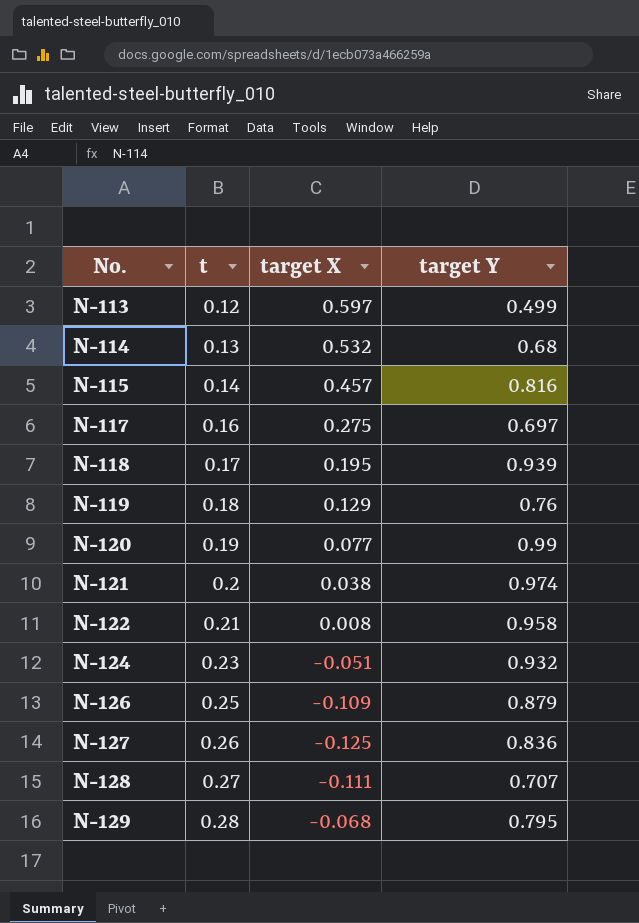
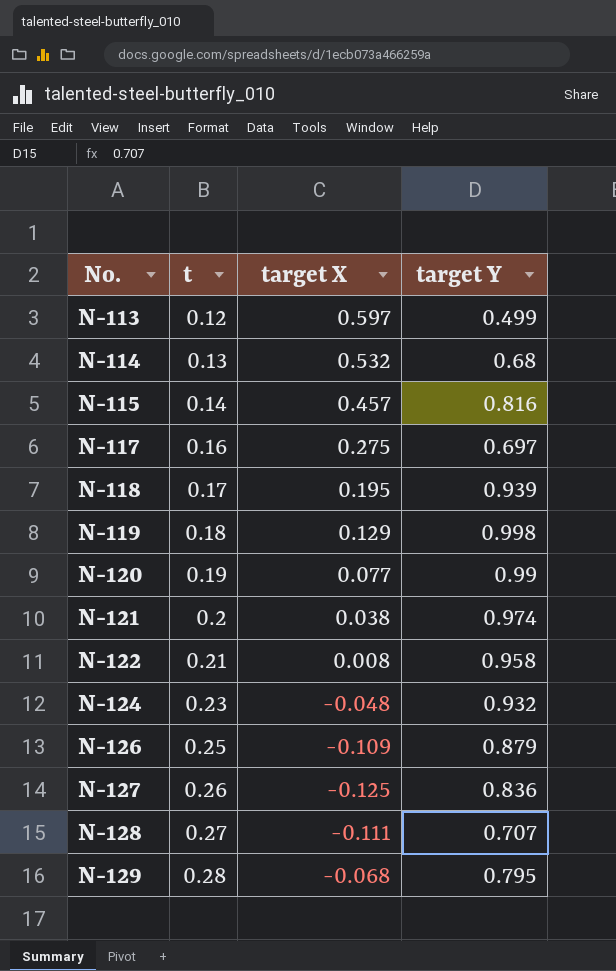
N-119 | target Y: 0.76 -> 0.998
N-124 | target X: -0.051 -> -0.048

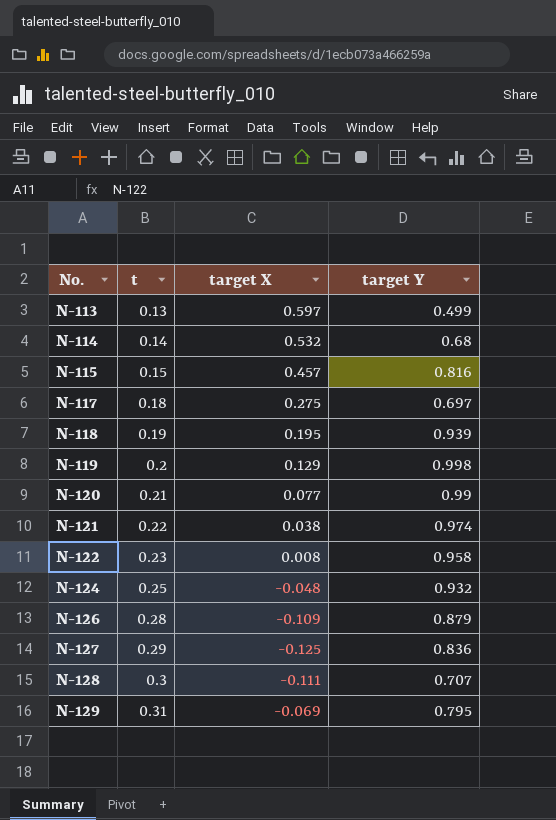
N-113 | t: 0.12 -> 0.13
N-114 | t: 0.13 -> 0.14
N-115 | t: 0.14 -> 0.15
N-117 | t: 0.16 -> 0.18
N-118 | t: 0.17 -> 0.19
N-119 | t: 0.18 -> 0.2
N-120 | t: 0.19 -> 0.21
N-121 | t: 0.2 -> 0.22
N-122 | t: 0.21 -> 0.23
N-124 | t: 0.23 -> 0.25
N-126 | t: 0.25 -> 0.28
N-127 | t: 0.26 -> 0.29
N-128 | t: 0.27 -> 0.3
N-129 | t: 0.28 -> 0.31
N-129 | target X: -0.068 -> -0.069

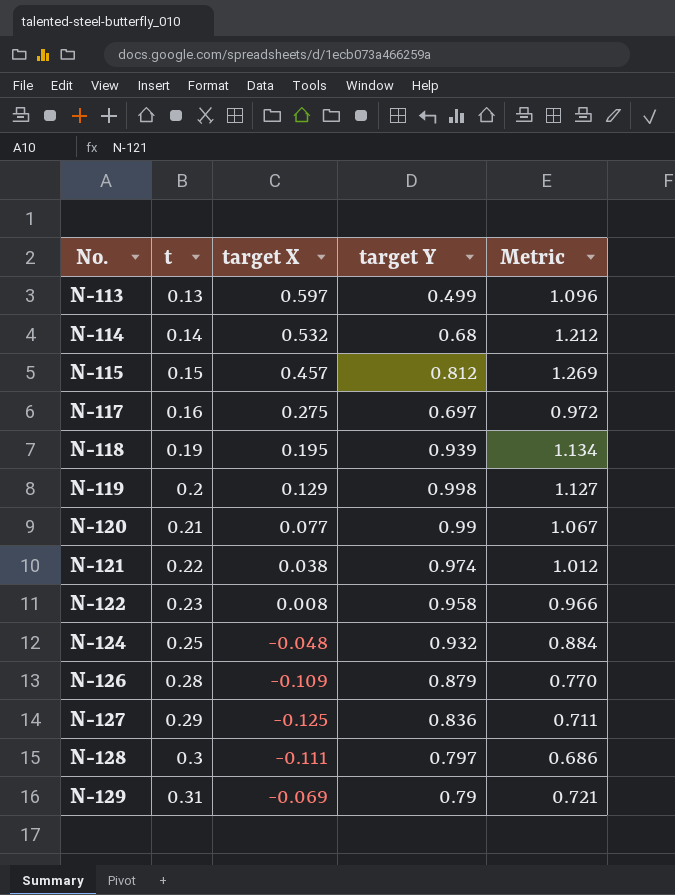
column Metric | formula: none -> [target X] + [target Y]
N-115 | target Y: 0.816 -> 0.812
N-117 | t: 0.18 -> 0.16
N-128 | target Y: 0.707 -> 0.797
N-129 | target Y: 0.795 -> 0.79

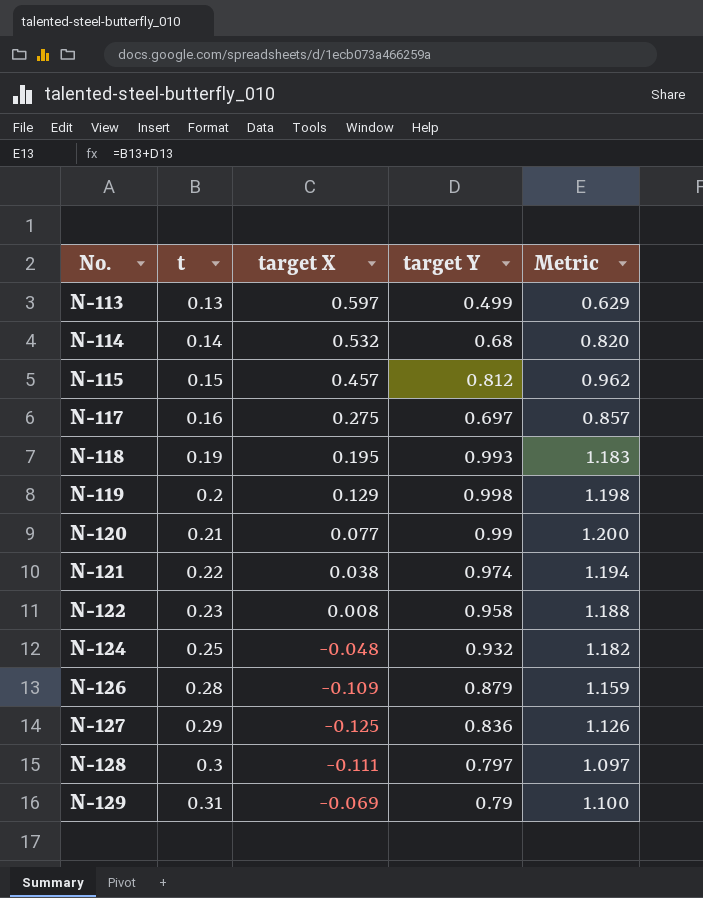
column Metric | formula: [target X] + [target Y] -> [t] + [target Y]
N-118 | target Y: 0.939 -> 0.993

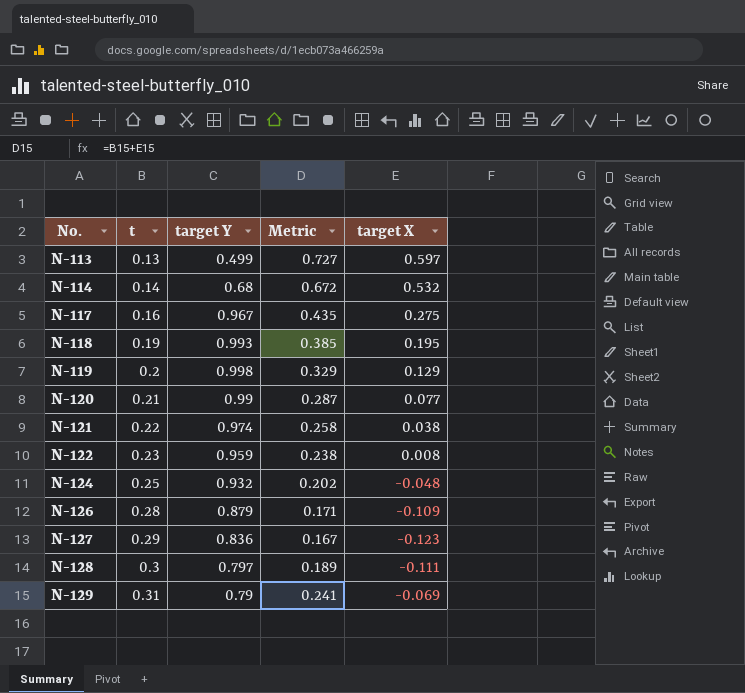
column Metric | formula: [t] + [target Y] -> [t] + [target X]
column target X | position: 3 -> 5
row N-115: 0.15 | 0.457 | 0.812 | 0.962 -> none
N-117 | target Y: 0.697 -> 0.967
N-122 | target Y: 0.958 -> 0.959
N-127 | target X: -0.125 -> -0.123

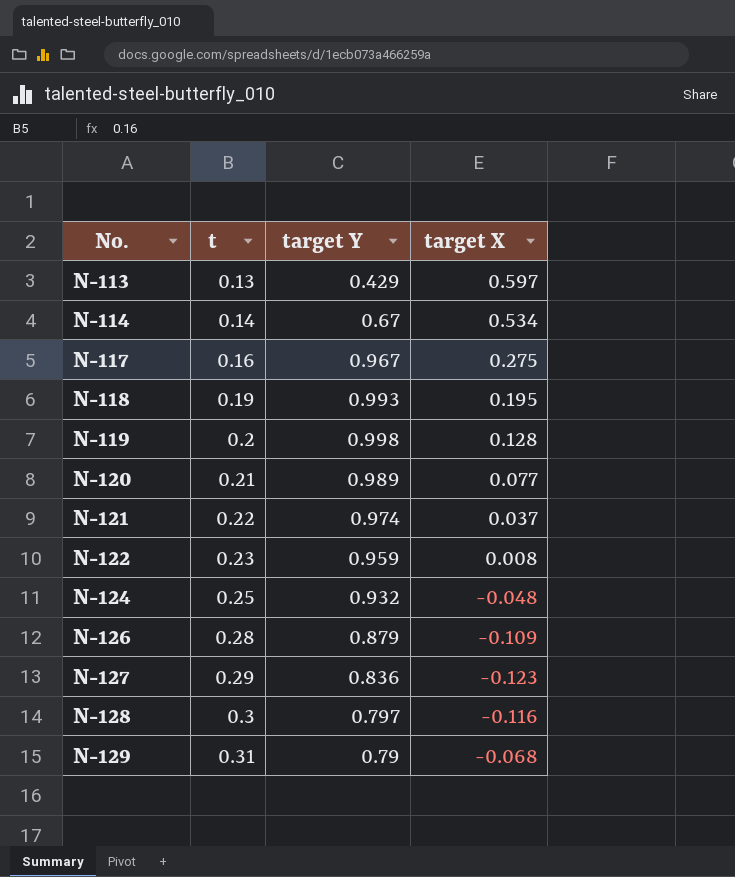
column Metric | formula: [t] + [target X] -> none
N-113 | target Y: 0.499 -> 0.429
N-114 | target Y: 0.68 -> 0.67
N-114 | target X: 0.532 -> 0.534
N-119 | target X: 0.129 -> 0.128
N-120 | target Y: 0.99 -> 0.989
N-121 | target X: 0.038 -> 0.037
N-128 | target X: -0.111 -> -0.116
N-129 | target X: -0.069 -> -0.068

